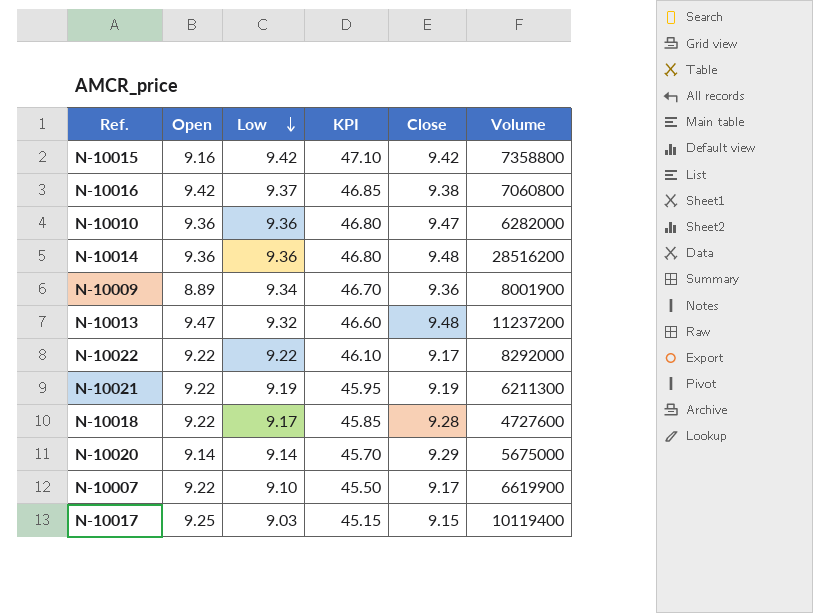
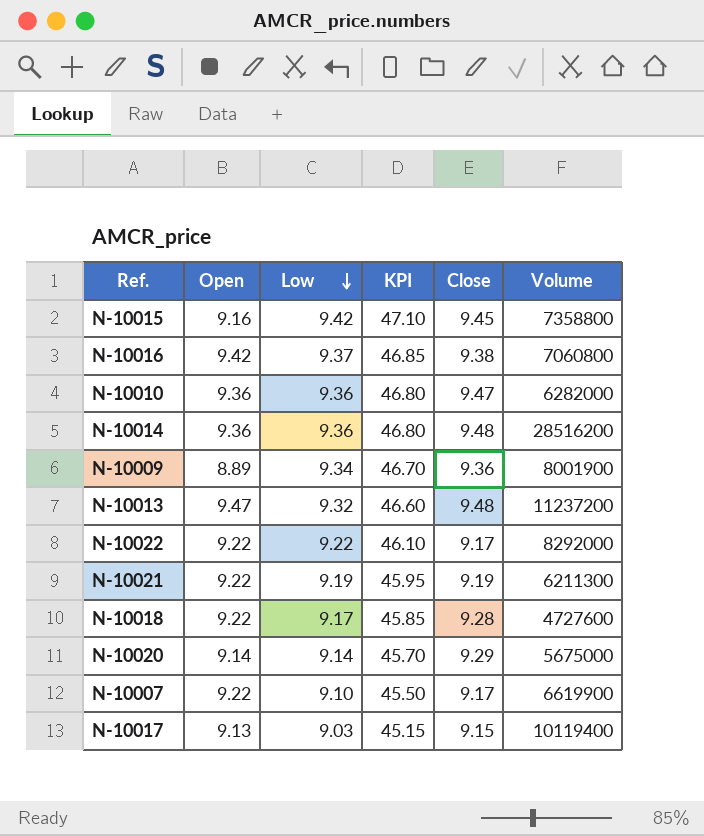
N-10015 | Close: 9.42 -> 9.45
N-10017 | Open: 9.25 -> 9.13

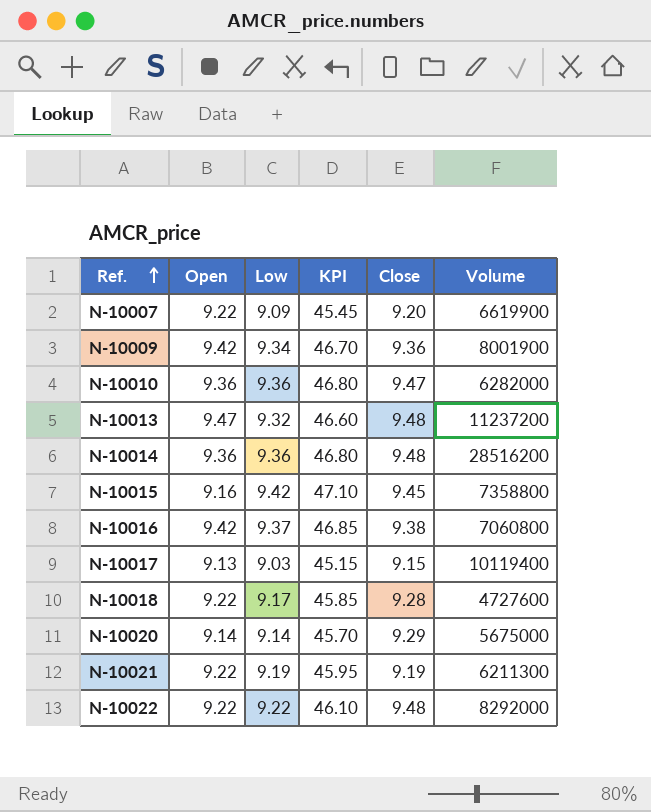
row order: Low descending -> Ref. ascending
N-10007 | Low: 9.10 -> 9.09
N-10007 | KPI: 45.50 -> 45.45
N-10007 | Close: 9.17 -> 9.20
N-10009 | Open: 8.89 -> 9.42
N-10022 | Close: 9.17 -> 9.48

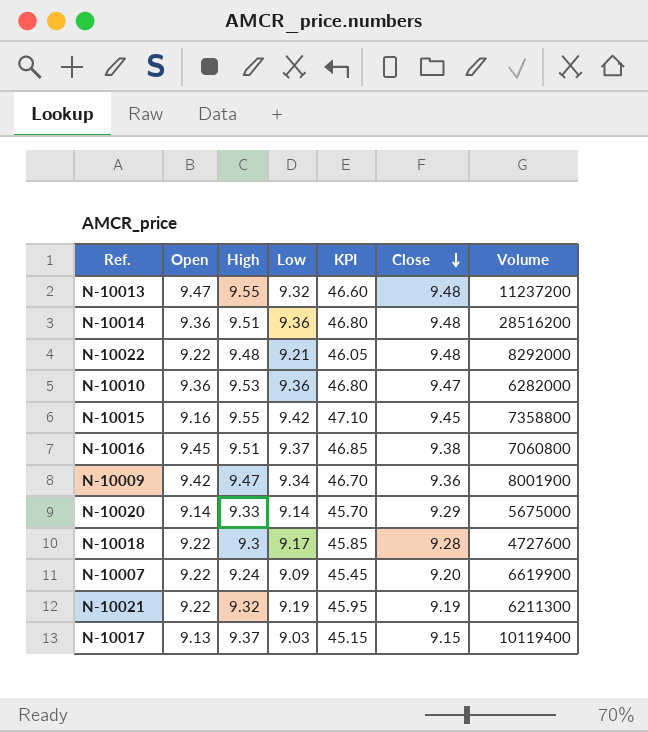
row order: Ref. ascending -> Close descending
column High | position: none -> 3
N-10022 | Low: 9.22 -> 9.21
N-10022 | KPI: 46.10 -> 46.05
N-10016 | Open: 9.42 -> 9.45

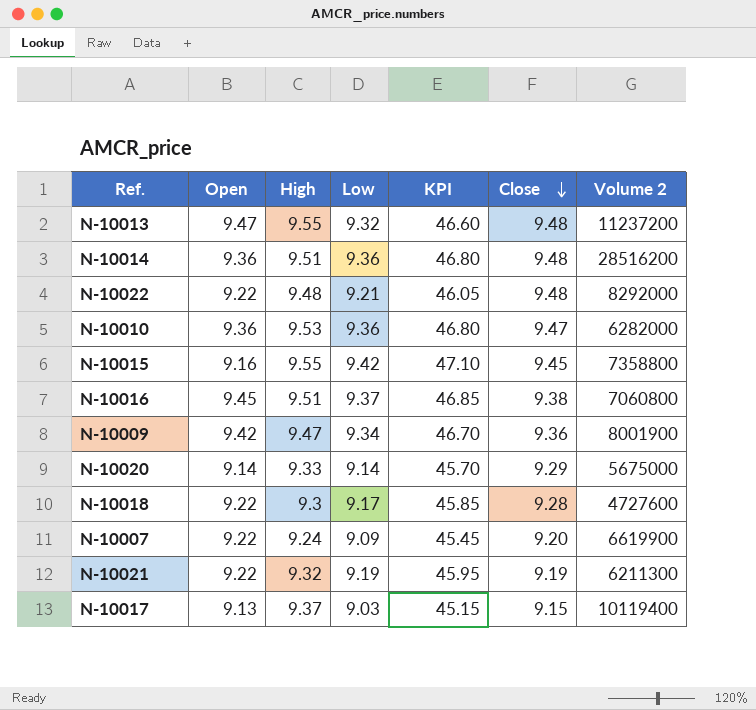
column name: Volume -> Volume 2

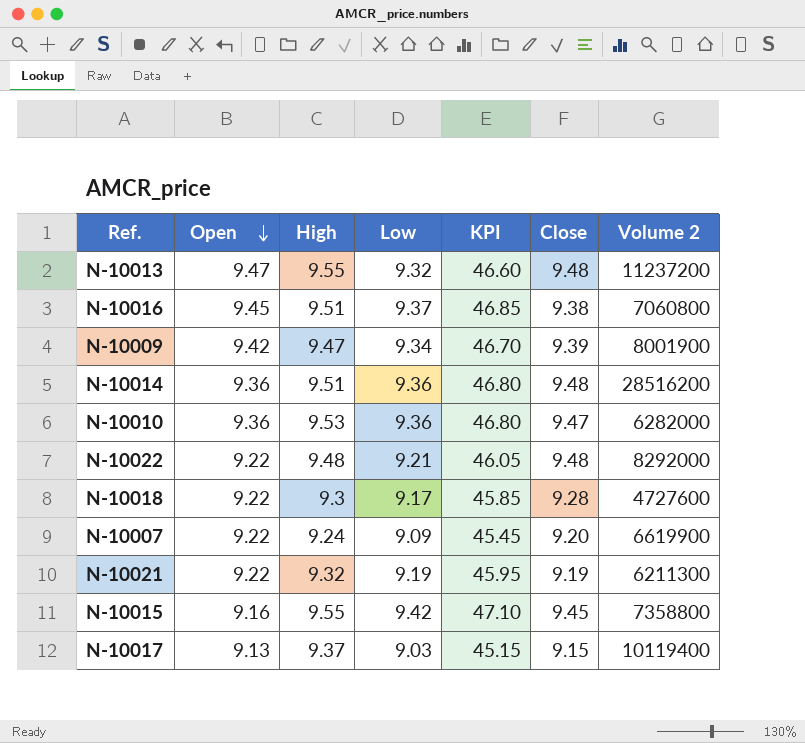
row order: Close descending -> Open descending
row N-10020: 9.14 | 9.33 | 9.14 | 45.70 | 9.29 | 5675000 -> none
N-10009 | Close: 9.36 -> 9.39

